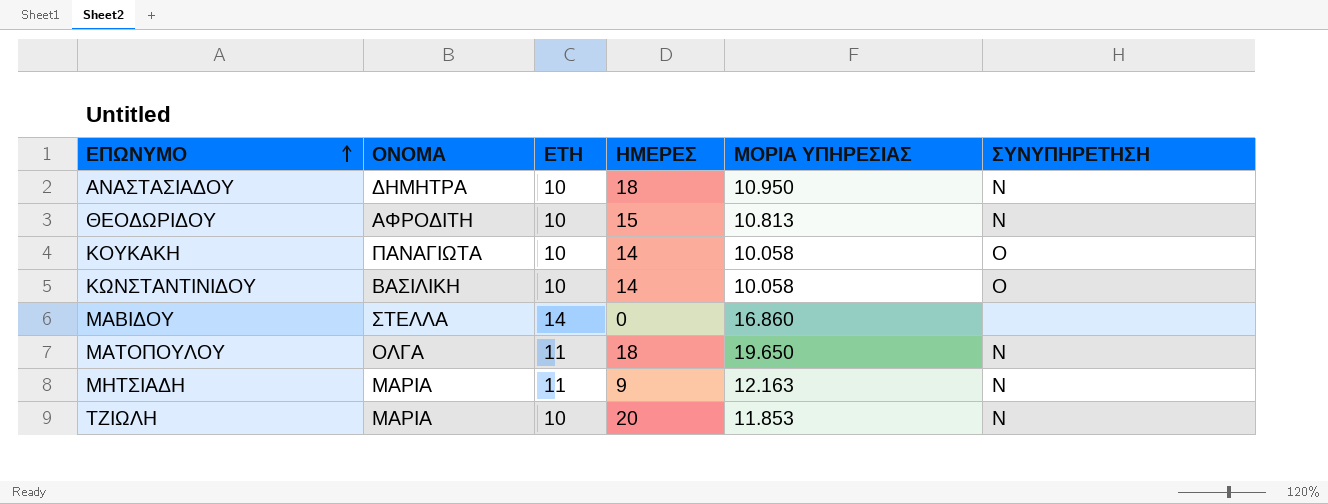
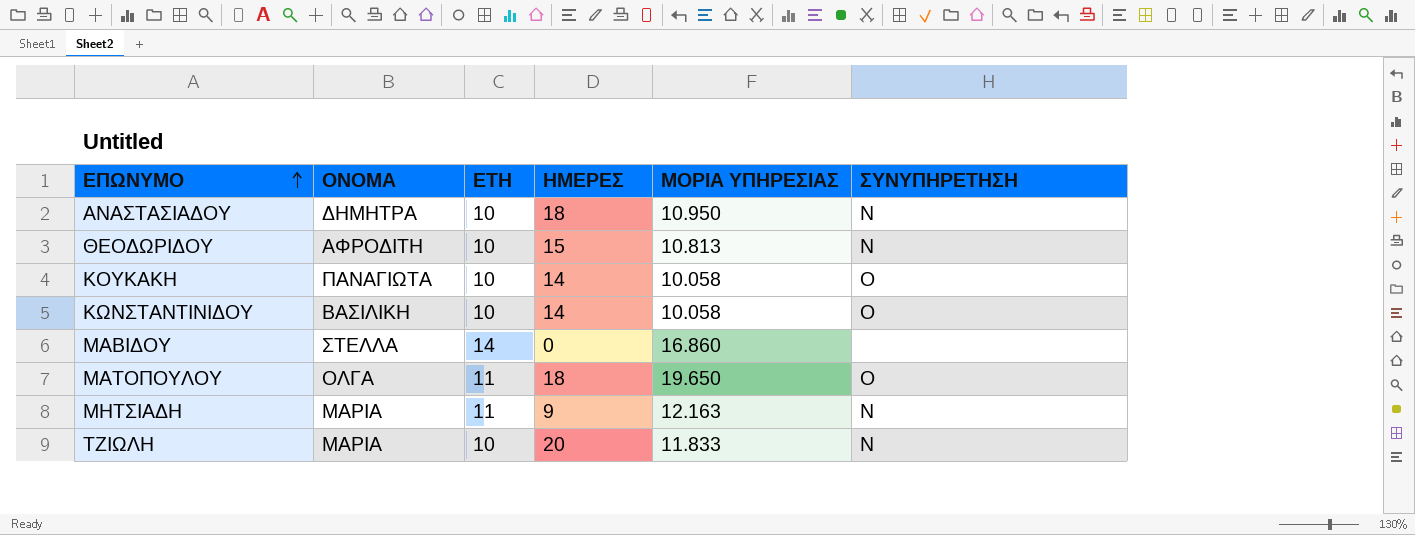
ΜΑΤΟΠΟΥΛΟΥ | ΣΥΝΥΠΗΡΕΤΗΣΗ: Ν -> Ο
ΤΖΙΩΛΗ | ΜΟΡΙΑ ΥΠΗΡΕΣΙΑΣ: 11.853 -> 11.833

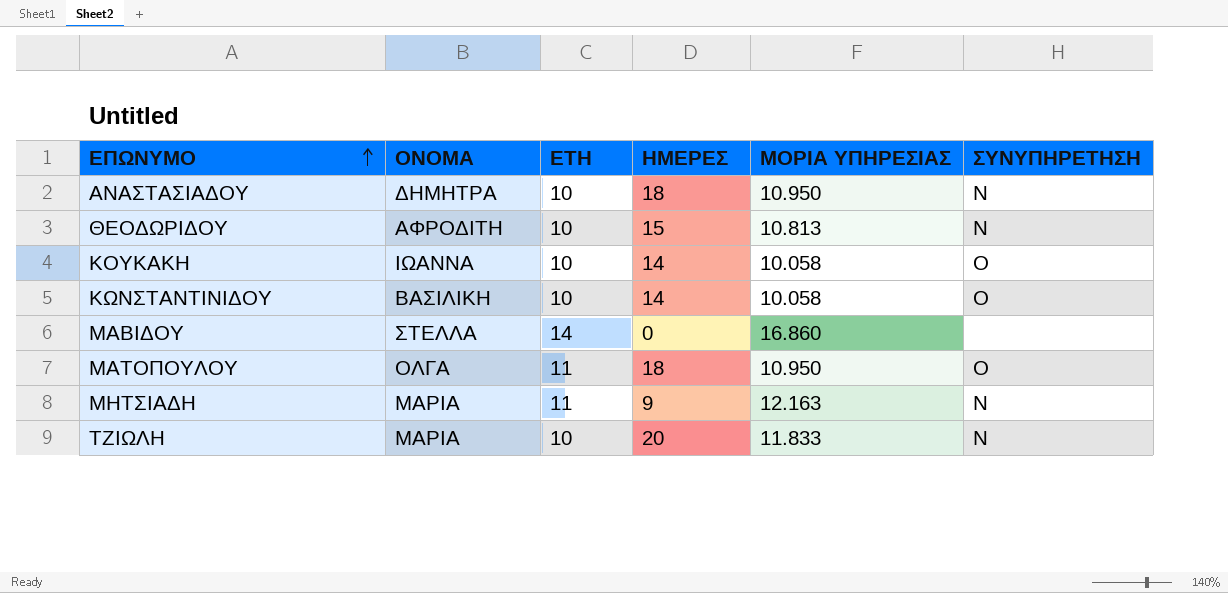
ΚΟΥΚΑΚΗ | ΟΝΟΜΑ: ΠΑΝΑΓΙΩΤΑ -> ΙΩΑΝΝΑ
ΜΑΤΟΠΟΥΛΟΥ | ΜΟΡΙΑ ΥΠΗΡΕΣΙΑΣ: 19.650 -> 10.950

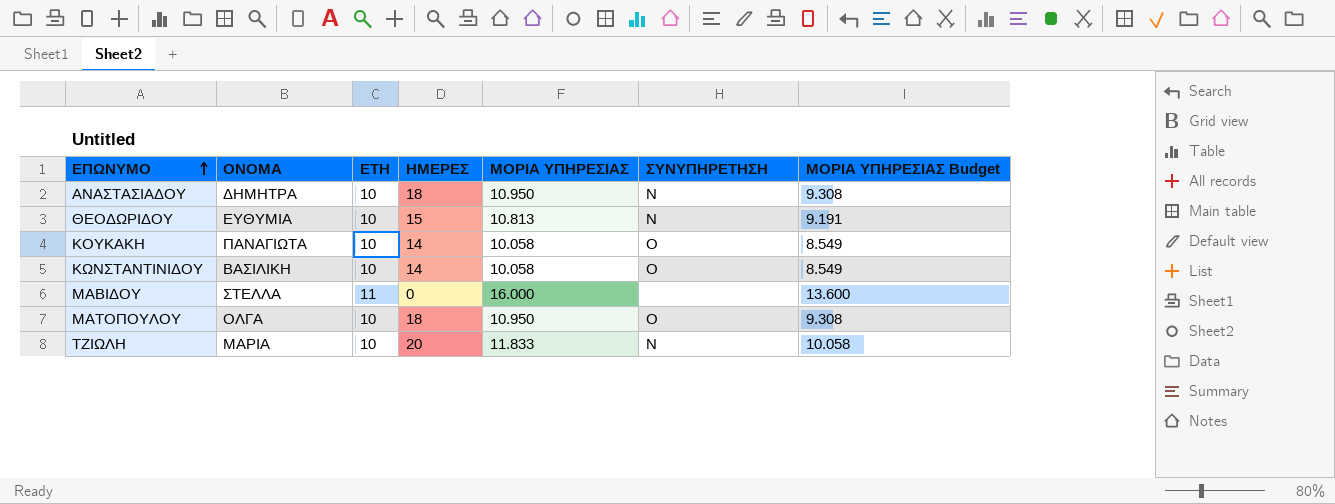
column ΜΟΡΙΑ ΥΠΗΡΕΣΙΑΣ Budget | formula: none -> [ΜΟΡΙΑ ΥΠΗΡΕΣΙΑΣ] * 0.85
row ΜΗΤΣΙΑΔΗ: ΜΑΡΙΑ | 11 | 9 | 12.163 | Ν -> none
ΘΕΟΔΩΡΙΔΟΥ | ΟΝΟΜΑ: ΑΦΡΟΔΙΤΗ -> ΕΥΘΥΜΙΑ
ΚΟΥΚΑΚΗ | ΟΝΟΜΑ: ΙΩΑΝΝΑ -> ΠΑΝΑΓΙΩΤΑ
ΜΑΒΙΔΟΥ | ΕΤΗ: 14 -> 11
ΜΑΒΙΔΟΥ | ΜΟΡΙΑ ΥΠΗΡΕΣΙΑΣ: 16.860 -> 16.000
ΜΑΤΟΠΟΥΛΟΥ | ΕΤΗ: 11 -> 10

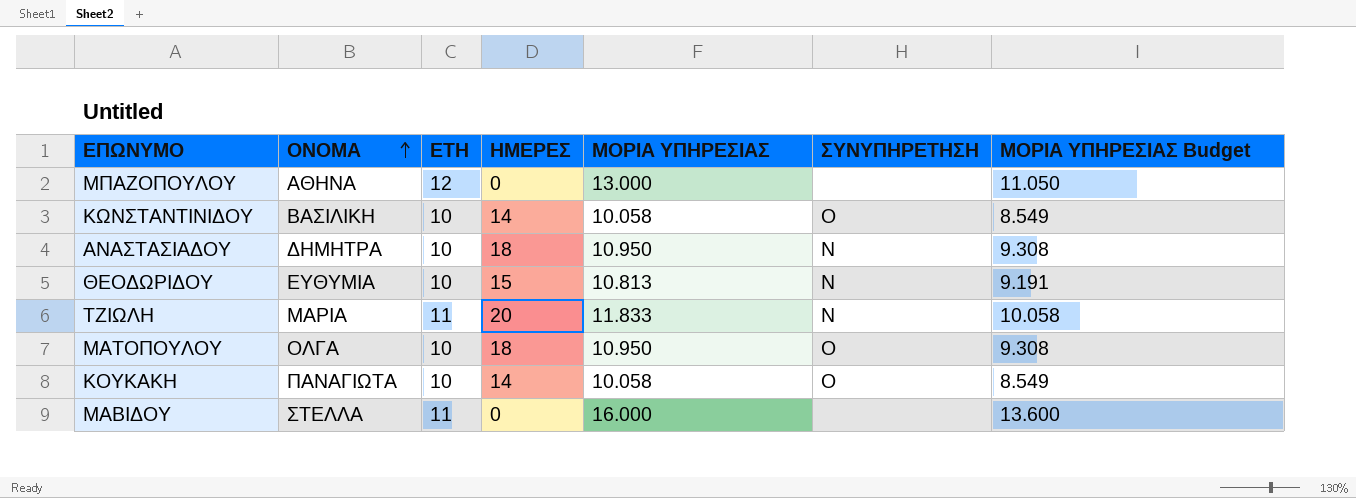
row order: ΕΠΩΝΥΜΟ ascending -> ΟΝΟΜΑ ascending
row ΜΠΑΖΟΠΟΥΛΟΥ: none -> ΑΘΗΝΑ | 12 | 0 | 13.000 | none | 11.050
ΤΖΙΩΛΗ | ΕΤΗ: 10 -> 11

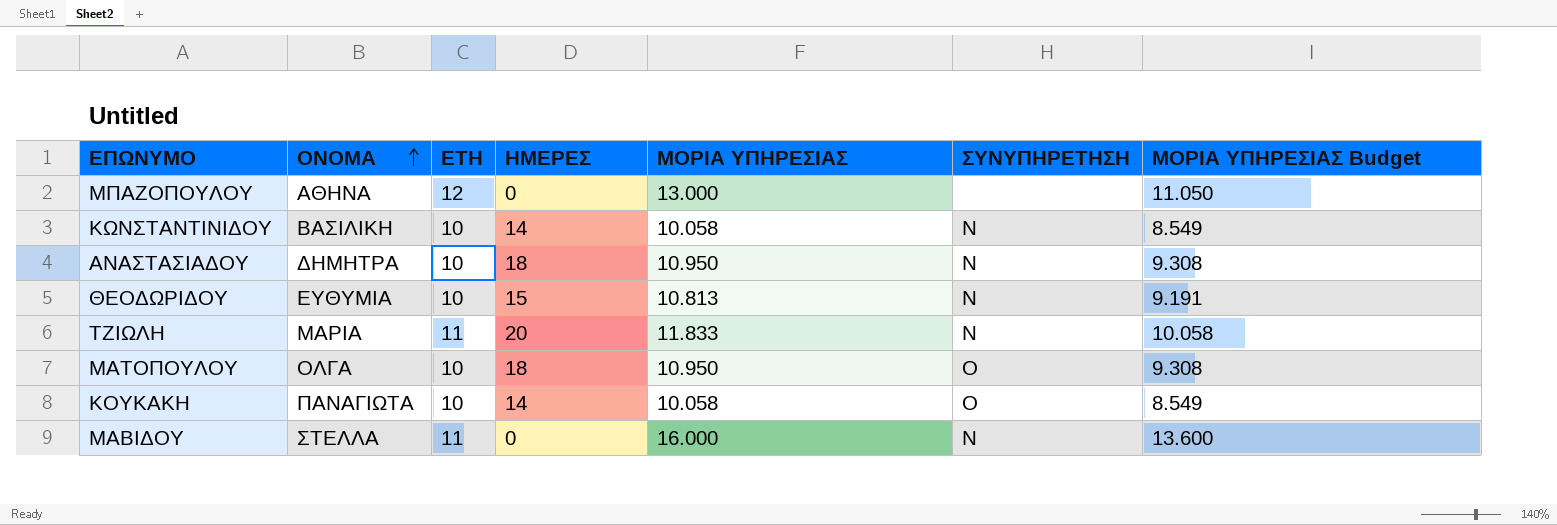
ΚΩΝΣΤΑΝΤΙΝΙΔΟΥ | ΣΥΝΥΠΗΡΕΤΗΣΗ: Ο -> Ν
ΜΑΒΙΔΟΥ | ΣΥΝΥΠΗΡΕΤΗΣΗ: none -> Ν

